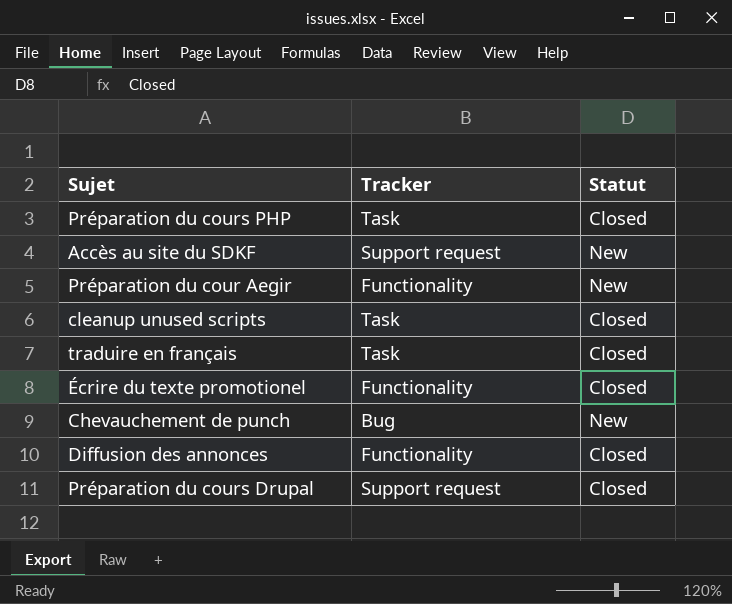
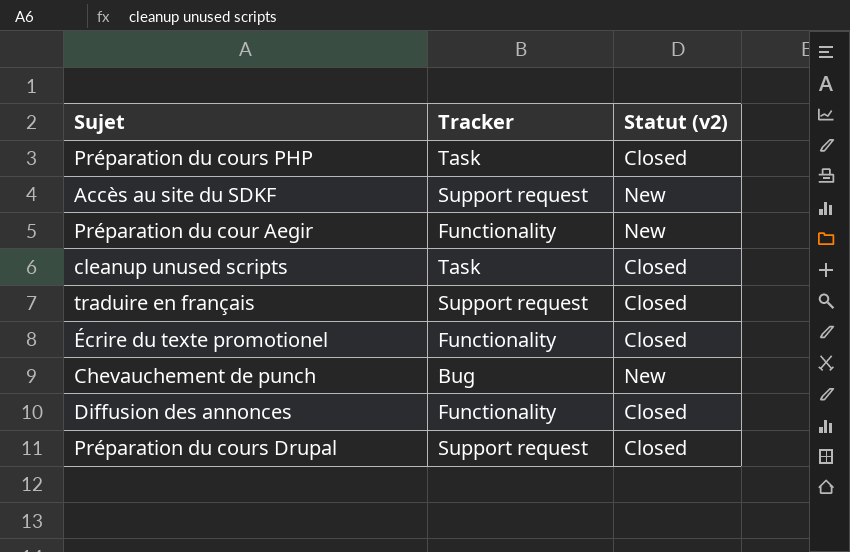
column name: Statut -> Statut (v2)
traduire en français | Tracker: Task -> Support request

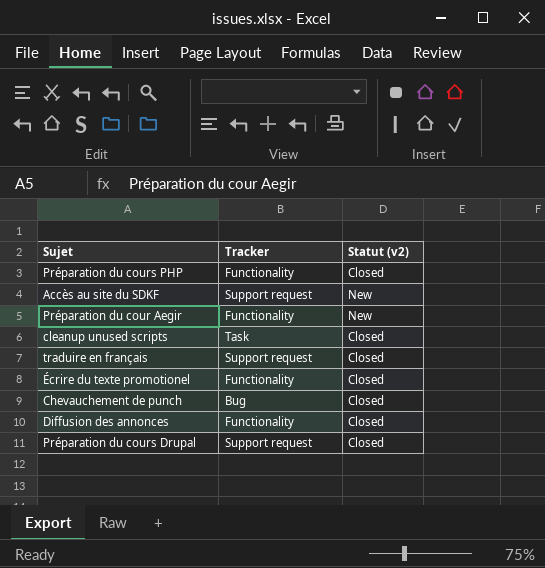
Préparation du cours PHP | Tracker: Task -> Functionality
Chevauchement de punch | Statut (v2): New -> Closed

